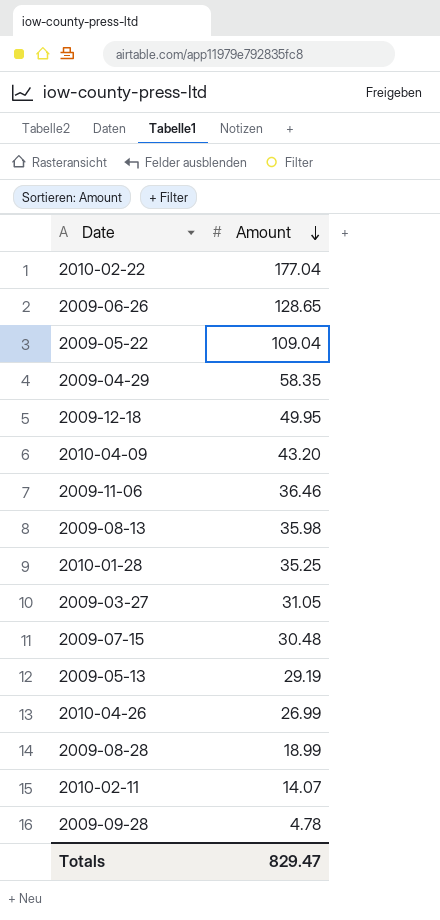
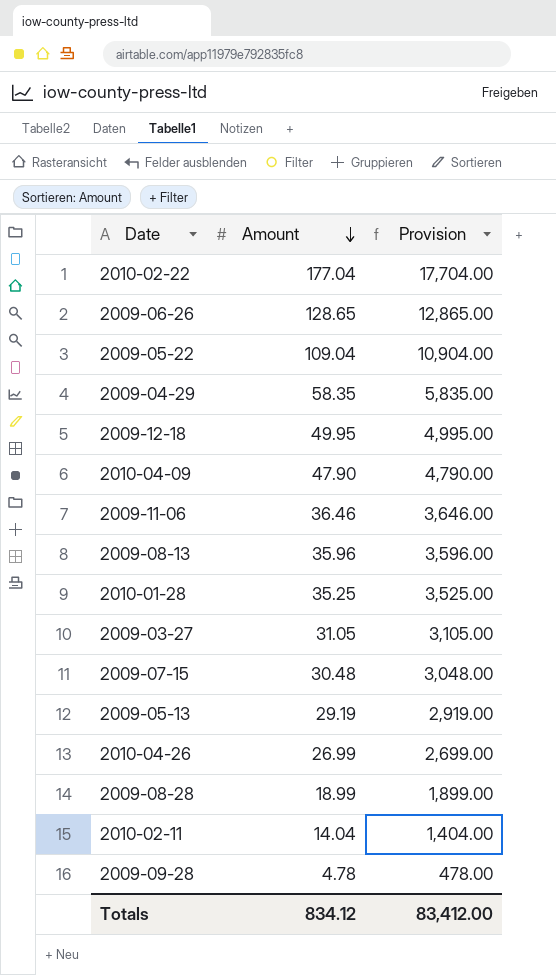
column Provision | formula: none -> [Amount] * 100
2010-04-09 | Amount: 43.20 -> 47.90
2009-08-13 | Amount: 35.98 -> 35.96
2010-02-11 | Amount: 14.07 -> 14.04
Totals | Amount: 829.47 -> 834.12

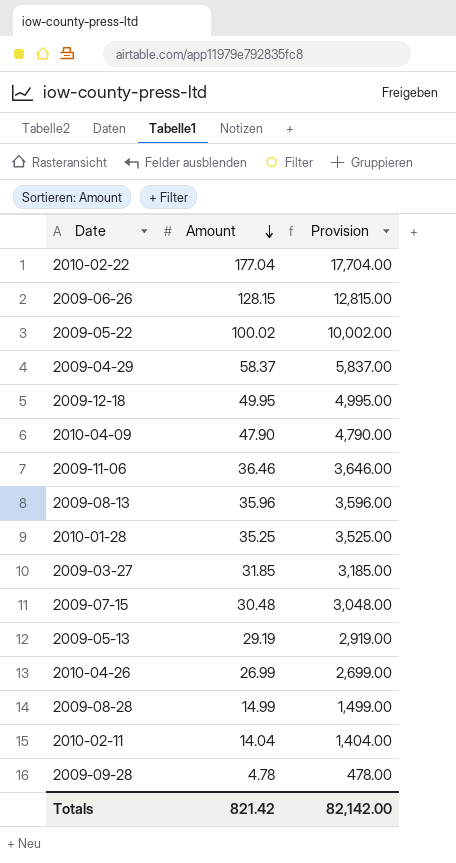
2009-06-26 | Amount: 128.65 -> 128.15
2009-06-26 | Provision: 12,865.00 -> 12,815.00
2009-05-22 | Amount: 109.04 -> 100.02
2009-05-22 | Provision: 10,904.00 -> 10,002.00
2009-04-29 | Amount: 58.35 -> 58.37
2009-04-29 | Provision: 5,835.00 -> 5,837.00
2009-03-27 | Amount: 31.05 -> 31.85
2009-03-27 | Provision: 3,105.00 -> 3,185.00
2009-08-28 | Amount: 18.99 -> 14.99
2009-08-28 | Provision: 1,899.00 -> 1,499.00
Totals | Amount: 834.12 -> 821.42
Totals | Provision: 83,412.00 -> 82,142.00

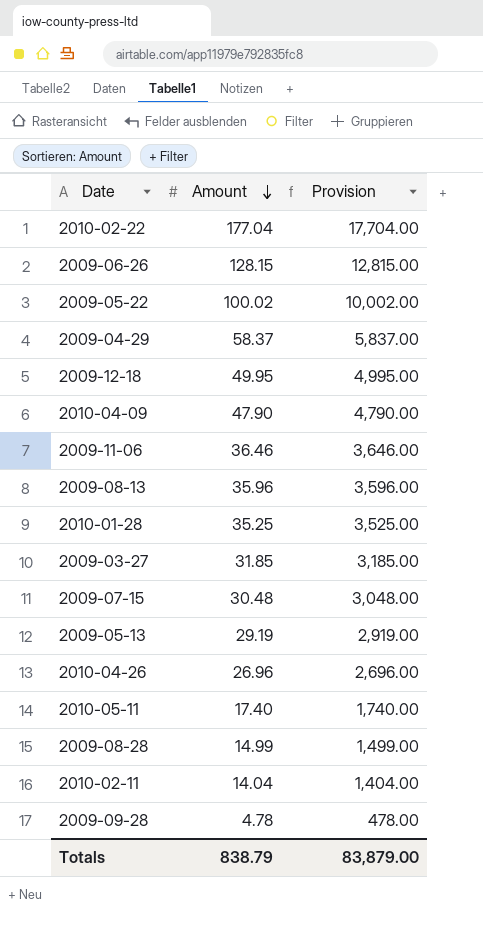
2010-04-26 | Amount: 26.99 -> 26.96
2010-04-26 | Provision: 2,699.00 -> 2,696.00
row 2010-05-11: none -> 17.40 | 1,740.00
Totals | Amount: 821.42 -> 838.79
Totals | Provision: 82,142.00 -> 83,879.00

